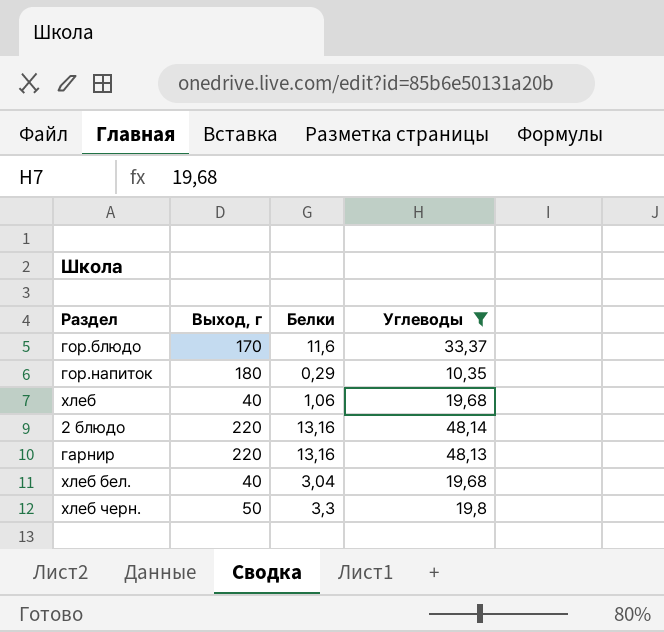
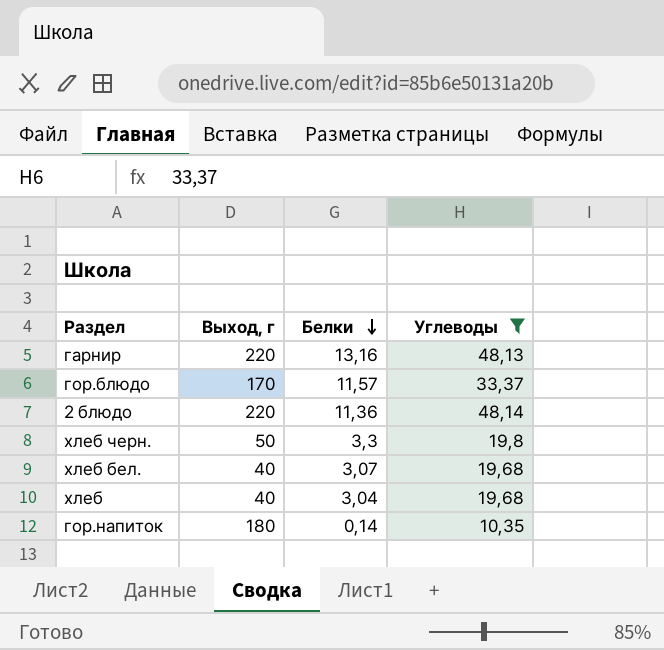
row order: none -> Белки descending
гор.блюдо | Белки: 11,6 -> 11,57
2 блюдо | Белки: 13,16 -> 11,36
хлеб бел. | Белки: 3,04 -> 3,07
хлеб | Белки: 1,06 -> 3,04
гор.напиток | Белки: 0,29 -> 0,14

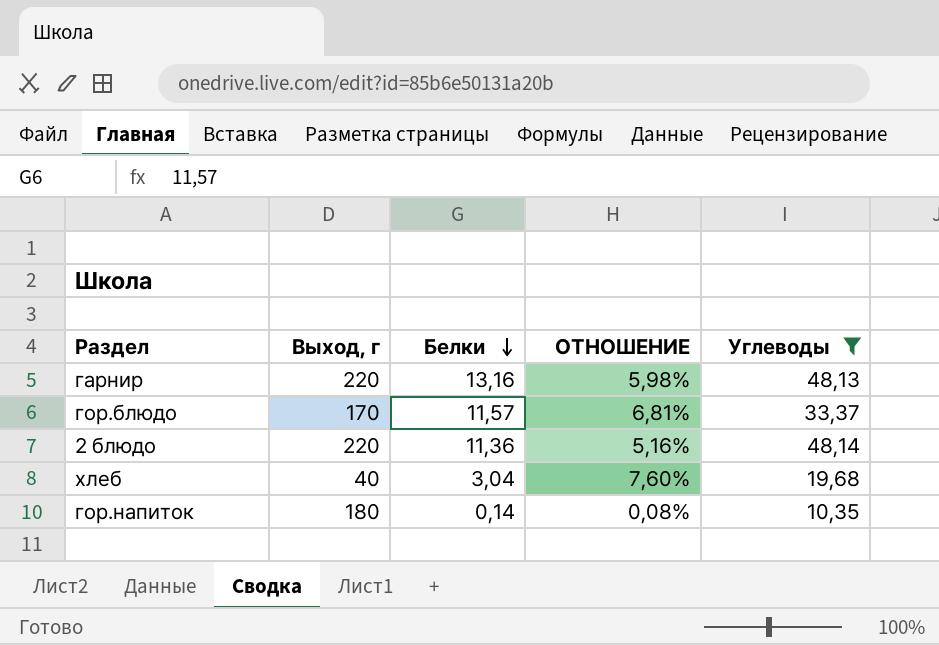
column ОТНОШЕНИЕ | formula: none -> [Белки] / [Выход, г]
row хлеб черн.: 50 | 3,3 | 19,8 -> none
row хлеб бел.: 40 | 3,07 | 19,68 -> none

